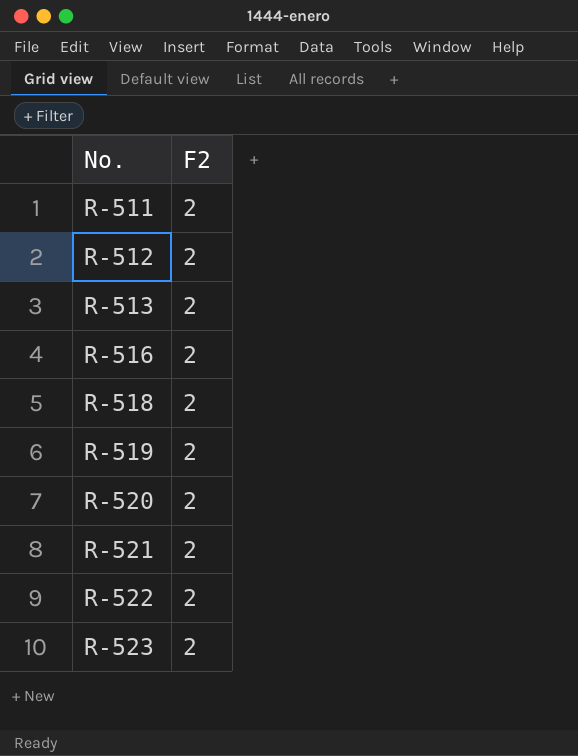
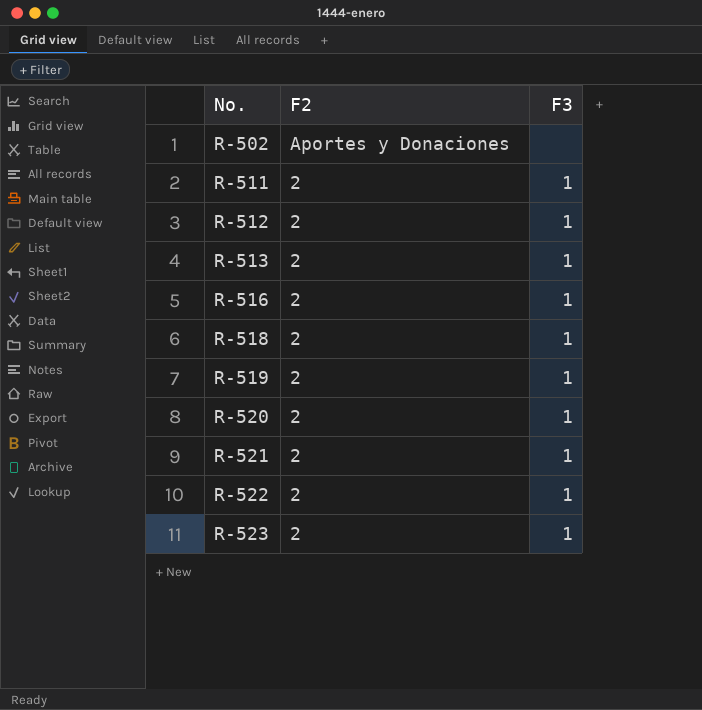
column F3 | position: none -> 3
row R-502: none -> Aportes y Donaciones | none

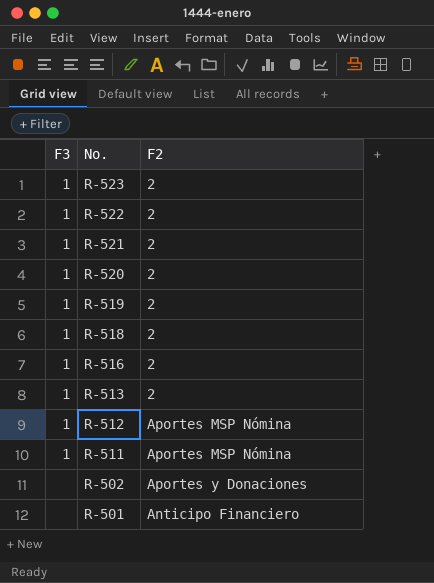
row order: No. ascending -> No. descending
column F3 | position: 3 -> 1
R-512 | F2: 2 -> Aportes MSP Nómina
R-511 | F2: 2 -> Aportes MSP Nómina
row R-501: none -> none | Anticipo Financiero

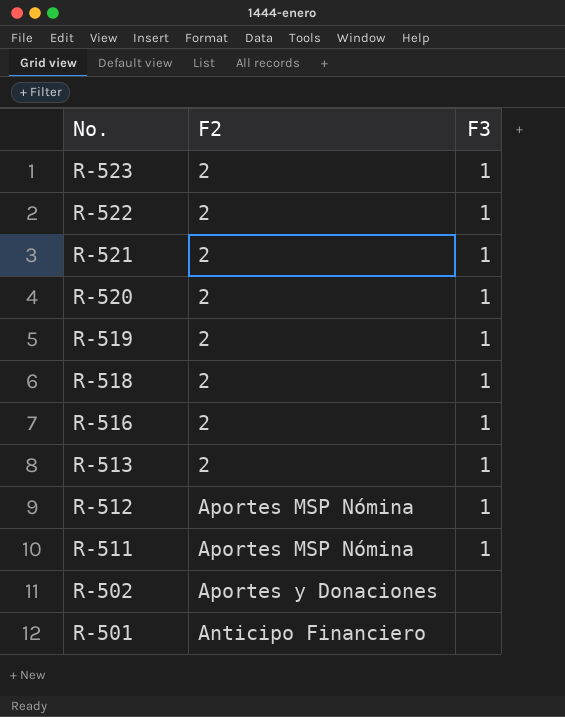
column F3 | position: 1 -> 3

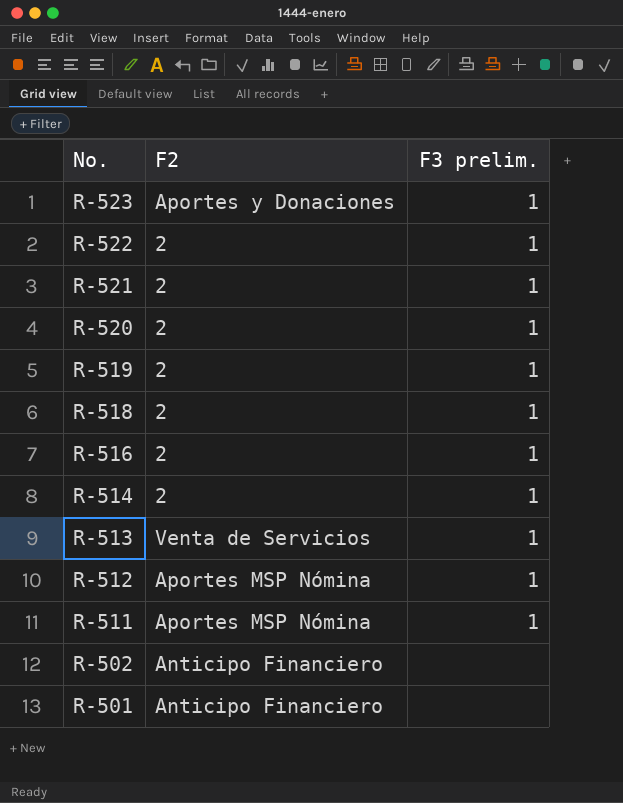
column name: F3 -> F3 prelim.
R-523 | F2: 2 -> Aportes y Donaciones
row R-514: none -> 2 | 1
R-513 | F2: 2 -> Venta de Servicios
R-502 | F2: Aportes y Donaciones -> Anticipo Financiero

